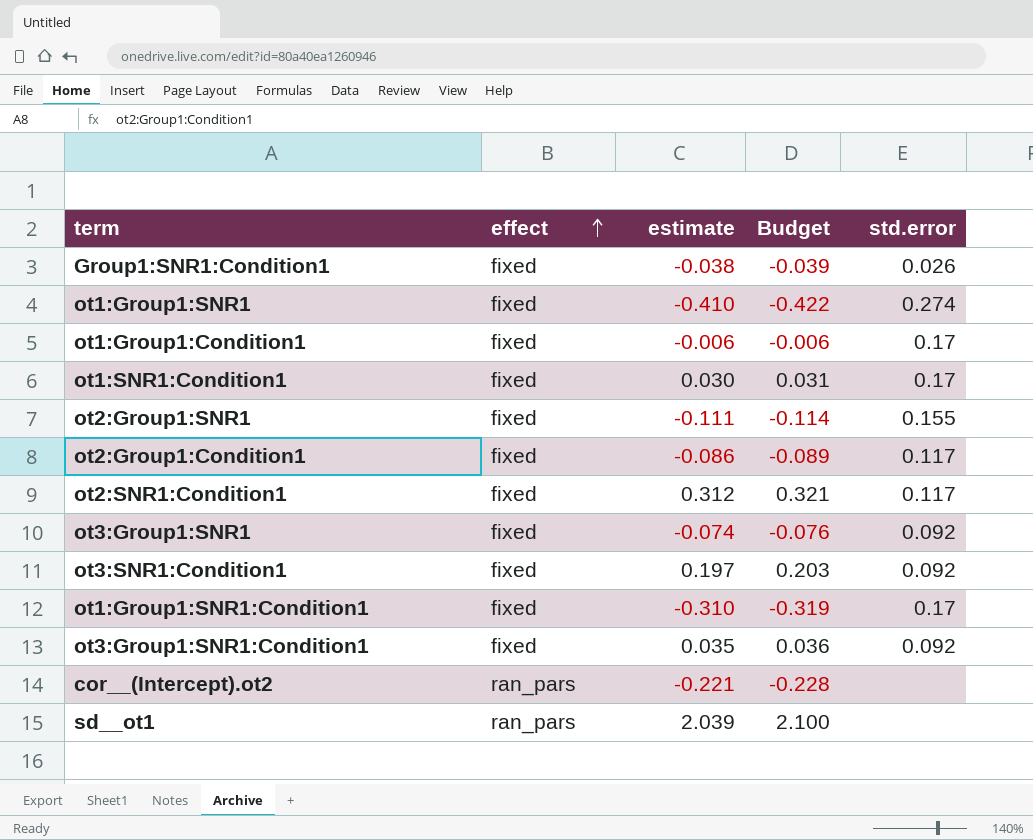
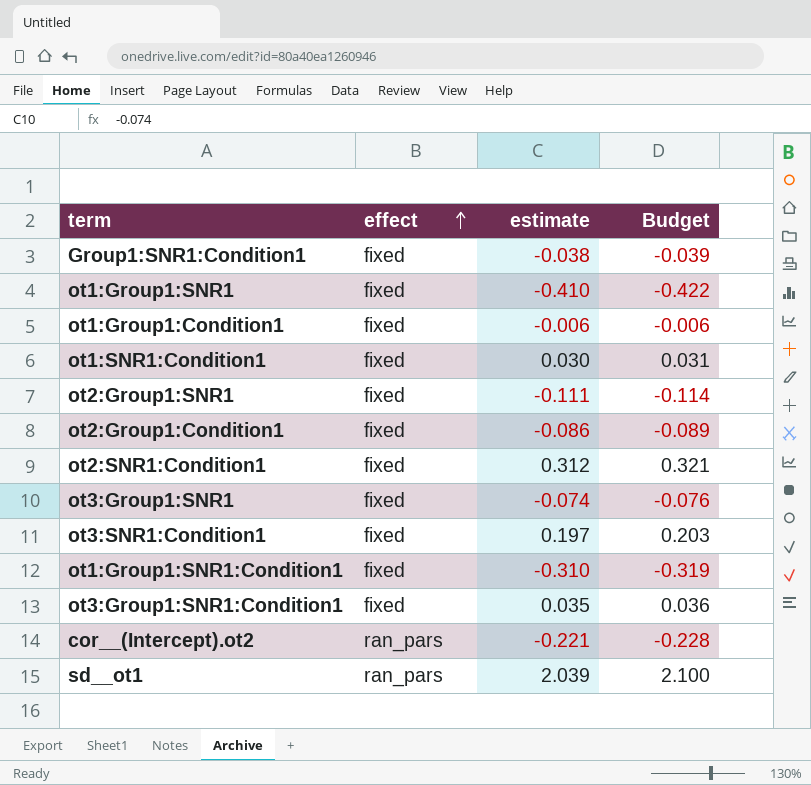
column std.error | position: 5 -> none

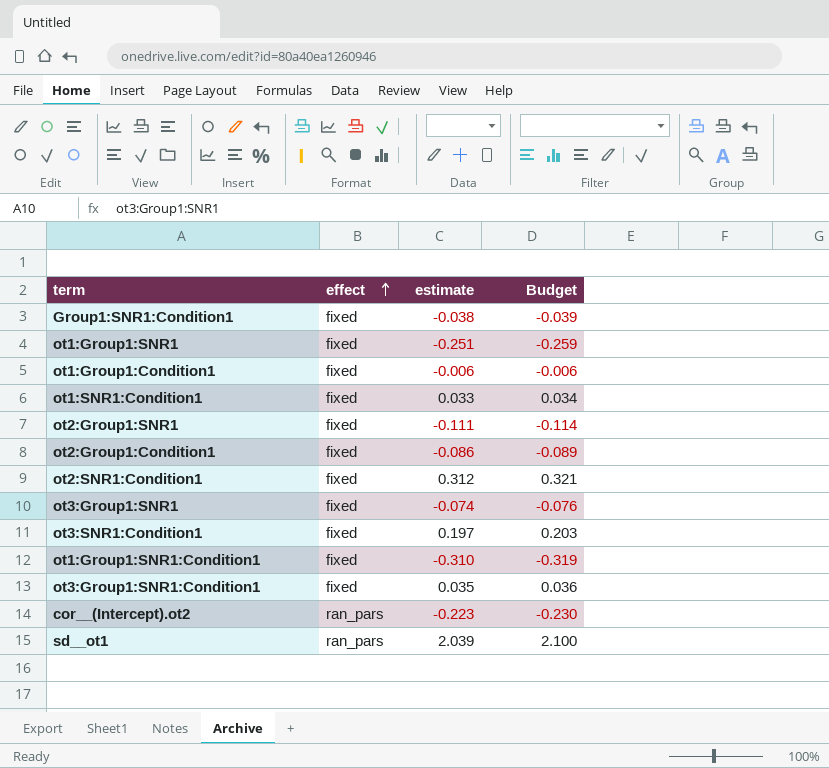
ot1:Group1:SNR1 | estimate: -0.410 -> -0.251
ot1:Group1:SNR1 | Budget: -0.422 -> -0.259
ot1:SNR1:Condition1 | estimate: 0.030 -> 0.033
ot1:SNR1:Condition1 | Budget: 0.031 -> 0.034
cor__(Intercept).ot2 | estimate: -0.221 -> -0.223
cor__(Intercept).ot2 | Budget: -0.228 -> -0.230

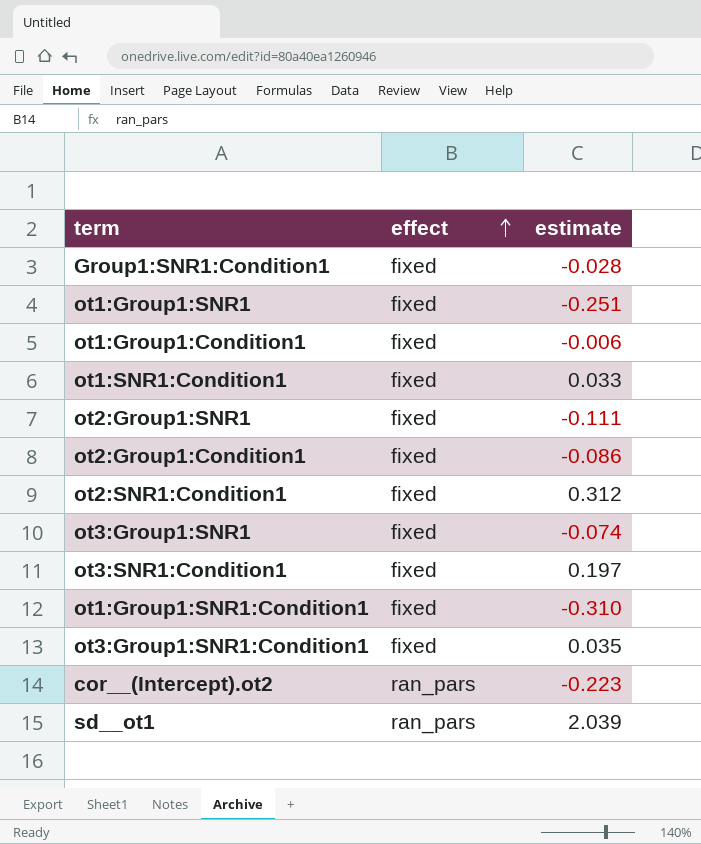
column Budget | formula: [estimate] * 1.03 -> none
Group1:SNR1:Condition1 | estimate: -0.038 -> -0.028

